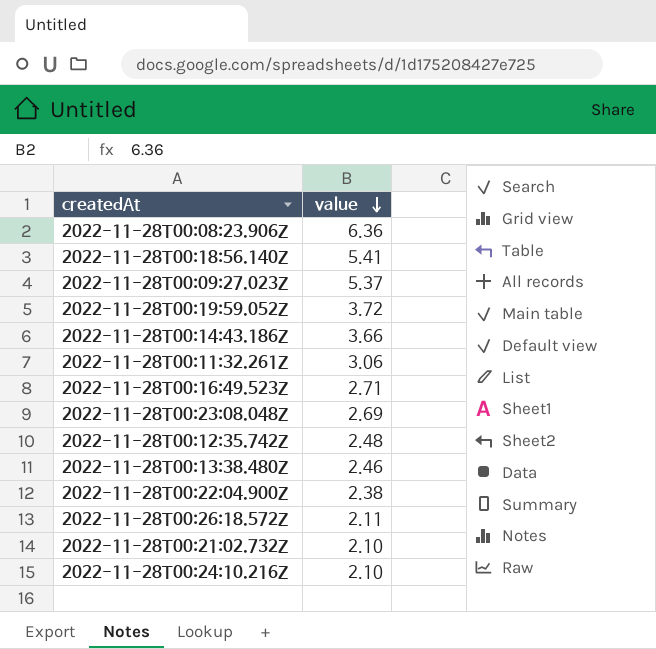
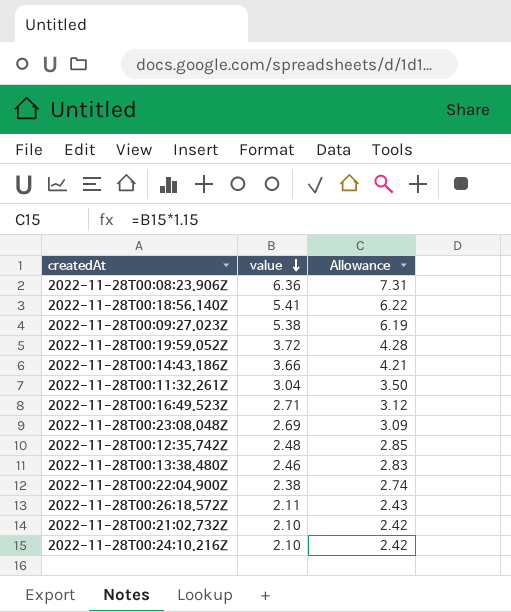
column Allowance | formula: none -> [value] * 1.15
2022-11-28T00:09:27.023Z | value: 5.37 -> 5.38
2022-11-28T00:11:32.261Z | value: 3.06 -> 3.04

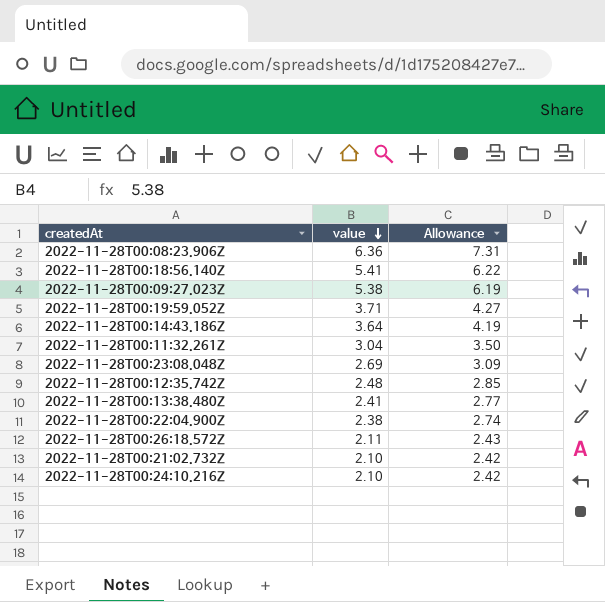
row 2022-11-28T00:16:49.523Z: 2.71 | 3.12 -> none
2022-11-28T00:19:59.052Z | value: 3.72 -> 3.71
2022-11-28T00:19:59.052Z | Allowance: 4.28 -> 4.27
2022-11-28T00:14:43.186Z | value: 3.66 -> 3.64
2022-11-28T00:14:43.186Z | Allowance: 4.21 -> 4.19
2022-11-28T00:13:38.480Z | value: 2.46 -> 2.41
2022-11-28T00:13:38.480Z | Allowance: 2.83 -> 2.77

